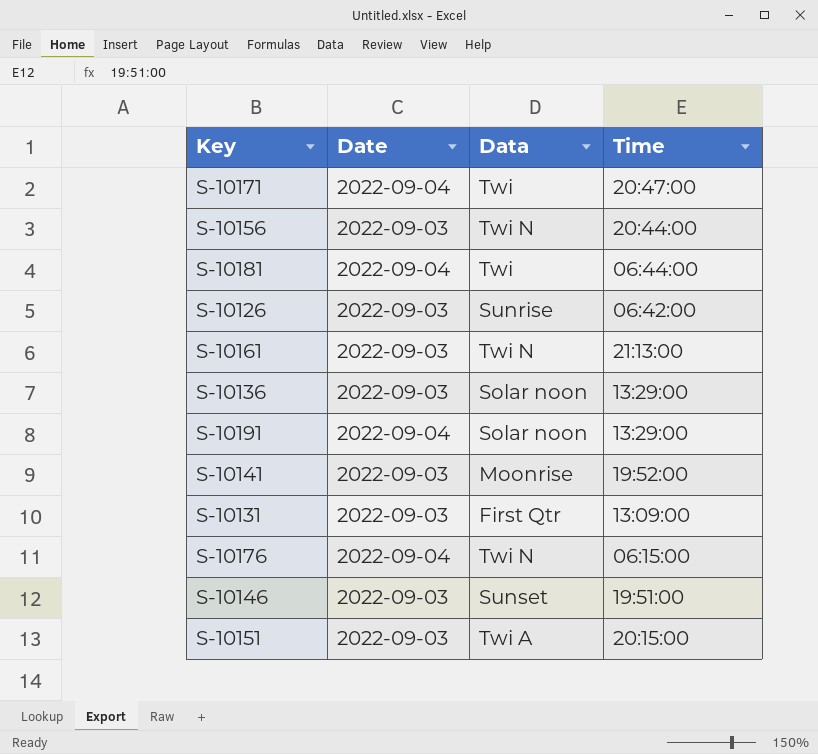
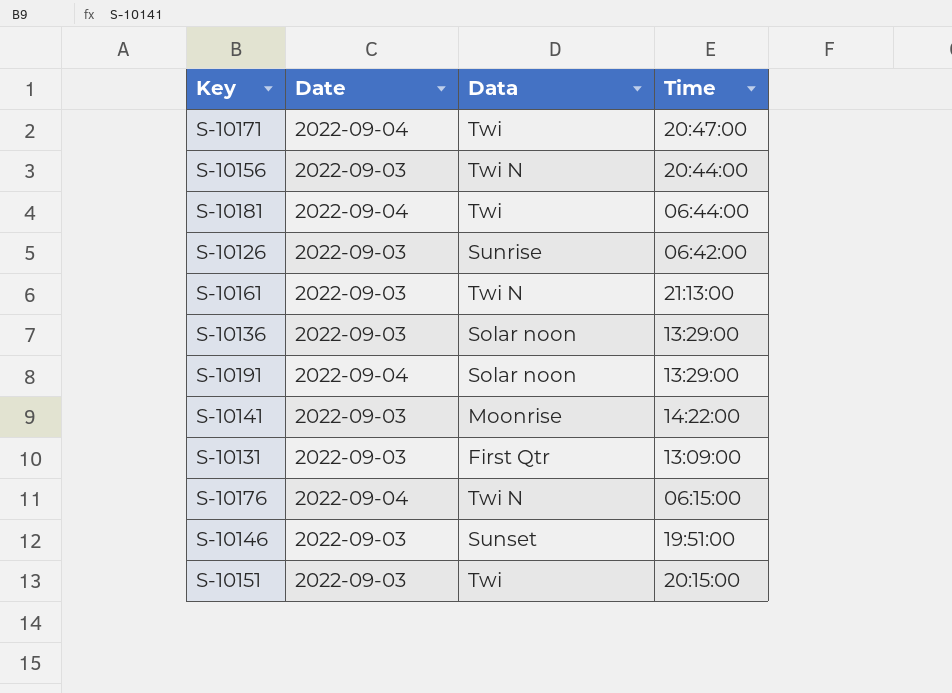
S-10141 | Time: 19:52:00 -> 14:22:00
S-10151 | Data: Twi A -> Twi

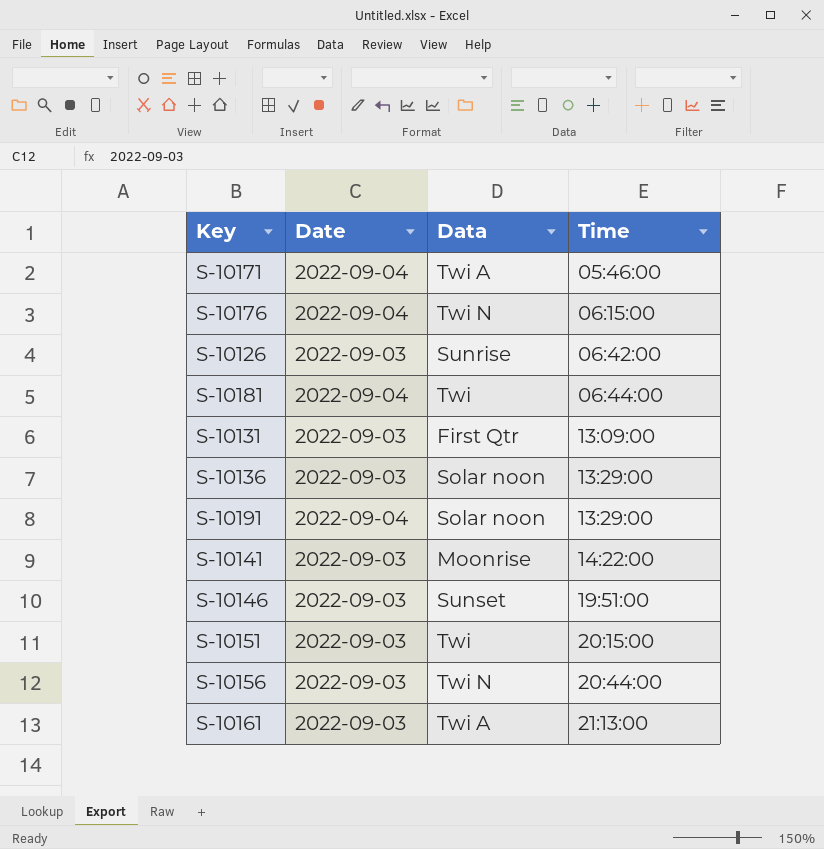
row order: none -> Time ascending
S-10171 | Data: Twi -> Twi A
S-10171 | Time: 20:47:00 -> 05:46:00
S-10161 | Data: Twi N -> Twi A

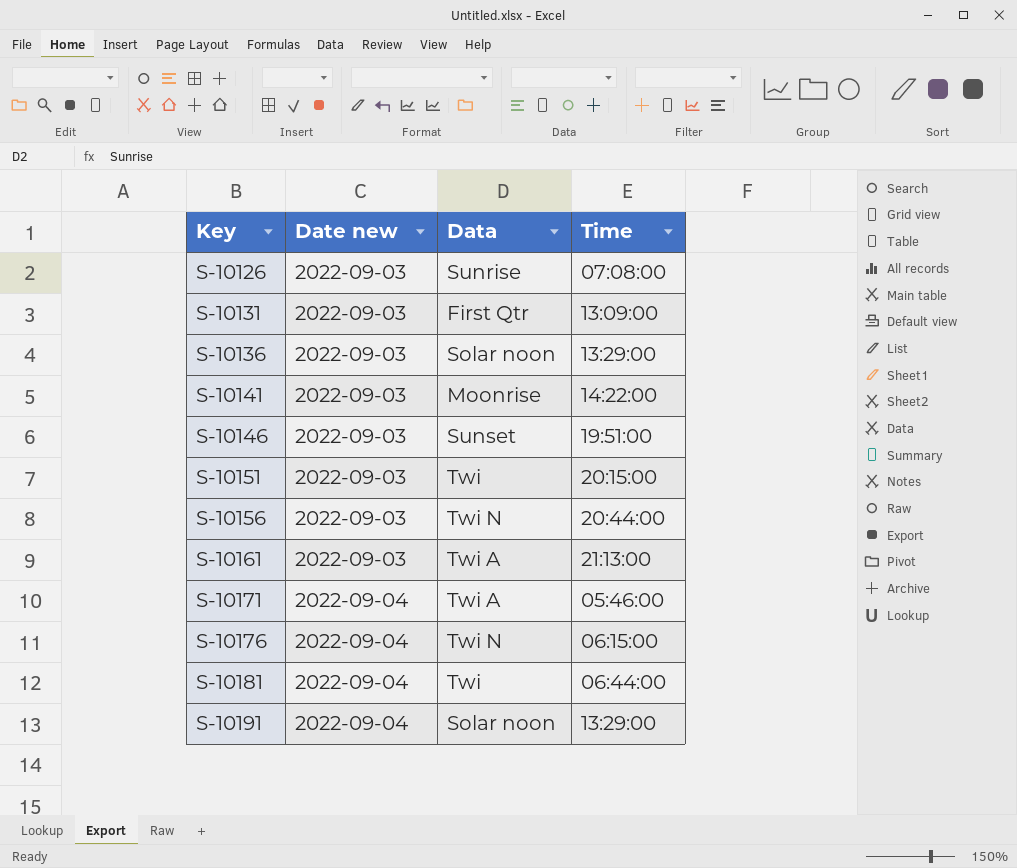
row order: Time ascending -> Key ascending
column name: Date -> Date new
S-10126 | Time: 06:42:00 -> 07:08:00

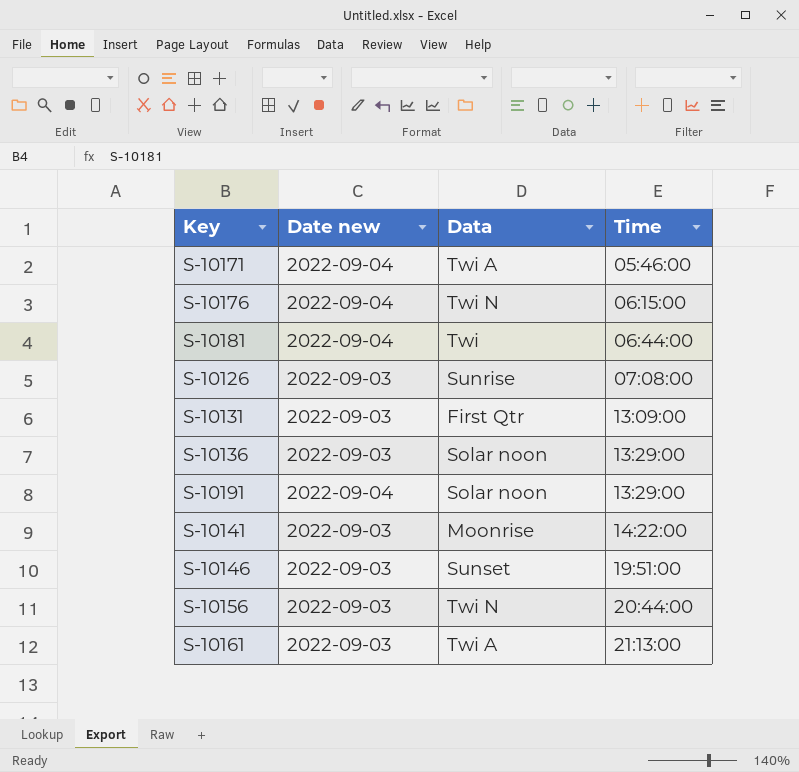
row order: Key ascending -> Time ascending
row S-10151: 2022-09-03 | Twi | 20:15:00 -> none

